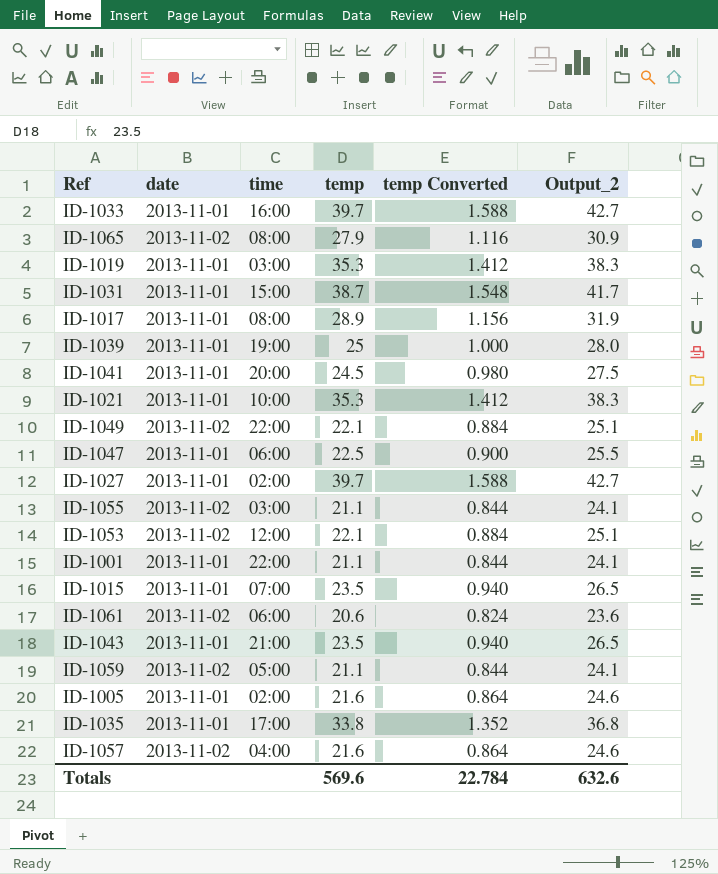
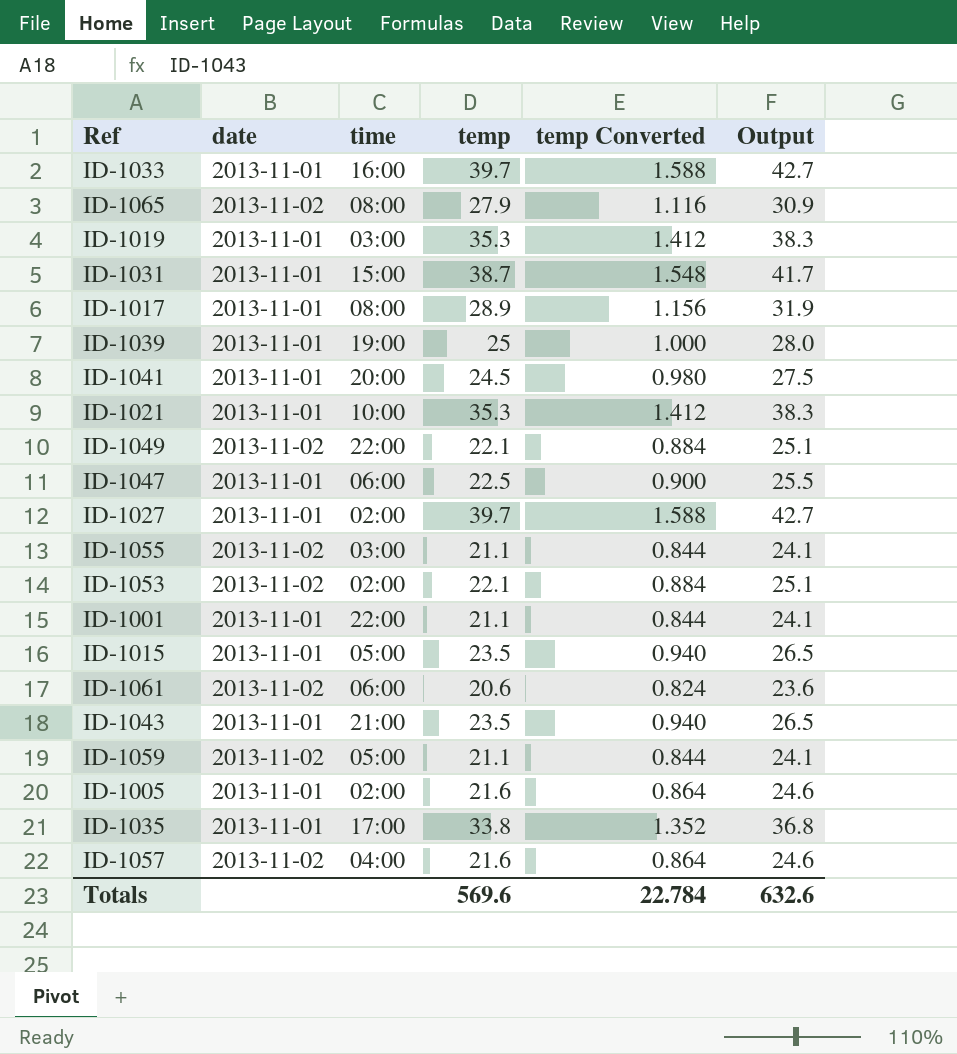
column name: Output_2 -> Output
ID-1053 | time: 12:00 -> 02:00
ID-1015 | time: 07:00 -> 05:00

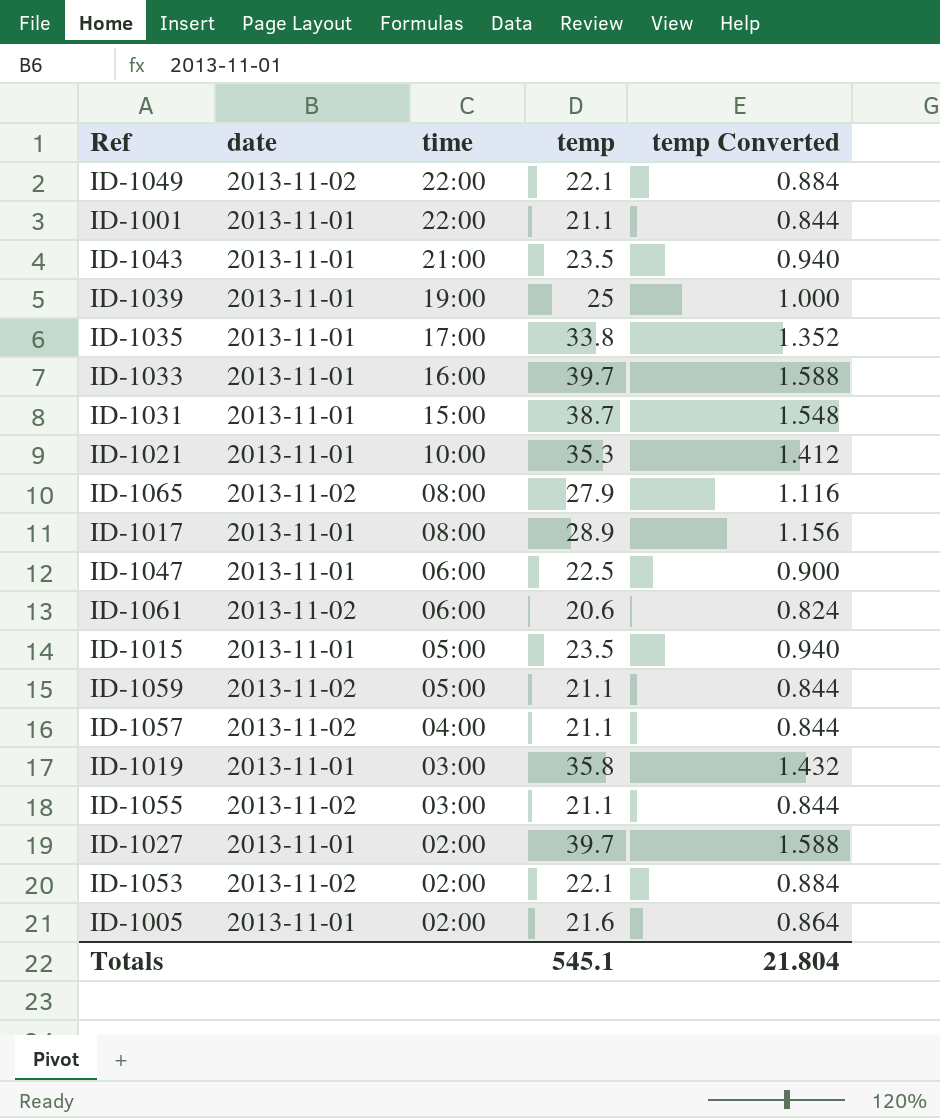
row order: none -> time descending
column Output | formula: [temp] + 3 -> none
row ID-1041: 2013-11-01 | 20:00 | 24.5 | 0.980 | 27.5 -> none
ID-1057 | temp: 21.6 -> 21.1
ID-1057 | temp Converted: 0.864 -> 0.844
ID-1019 | temp: 35.3 -> 35.8
ID-1019 | temp Converted: 1.412 -> 1.432
Totals | temp: 569.6 -> 545.1
Totals | temp Converted: 22.784 -> 21.804

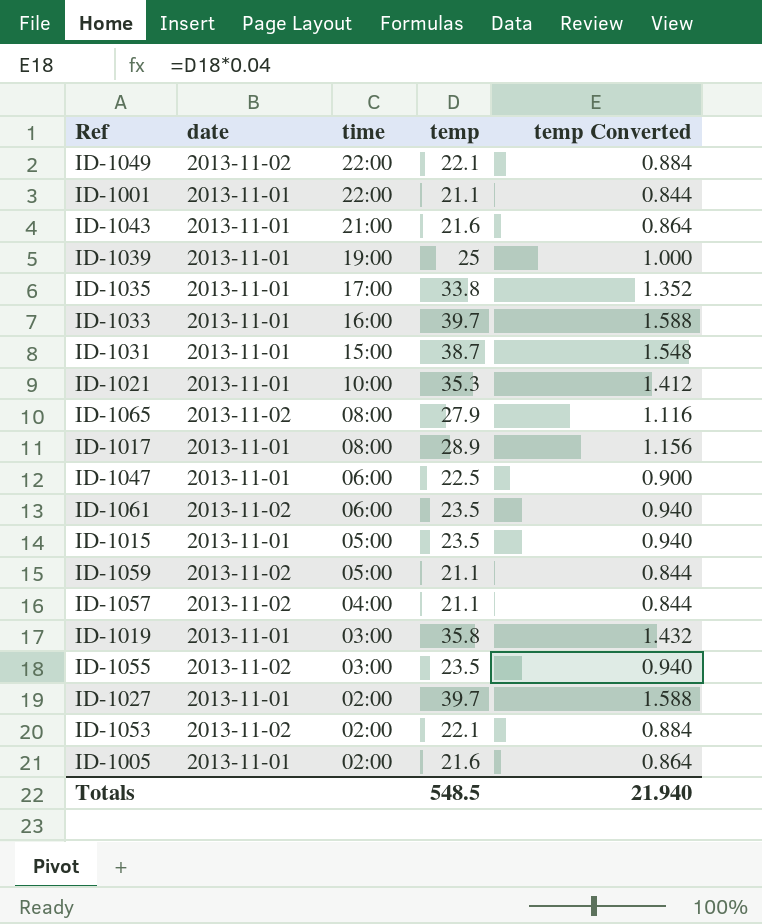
ID-1043 | temp: 23.5 -> 21.6
ID-1043 | temp Converted: 0.940 -> 0.864
ID-1061 | temp: 20.6 -> 23.5
ID-1061 | temp Converted: 0.824 -> 0.940
ID-1055 | temp: 21.1 -> 23.5
ID-1055 | temp Converted: 0.844 -> 0.940
Totals | temp: 545.1 -> 548.5
Totals | temp Converted: 21.804 -> 21.940

